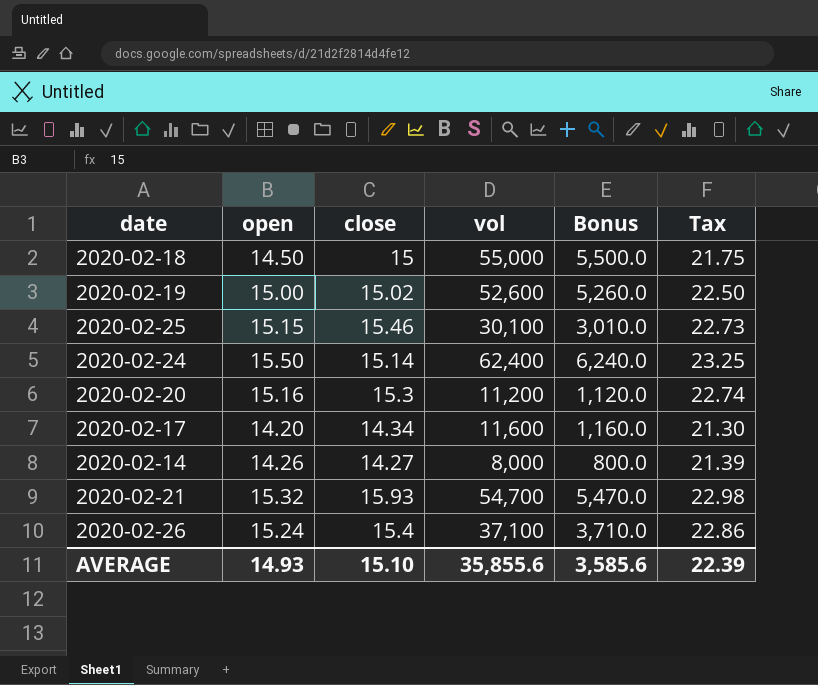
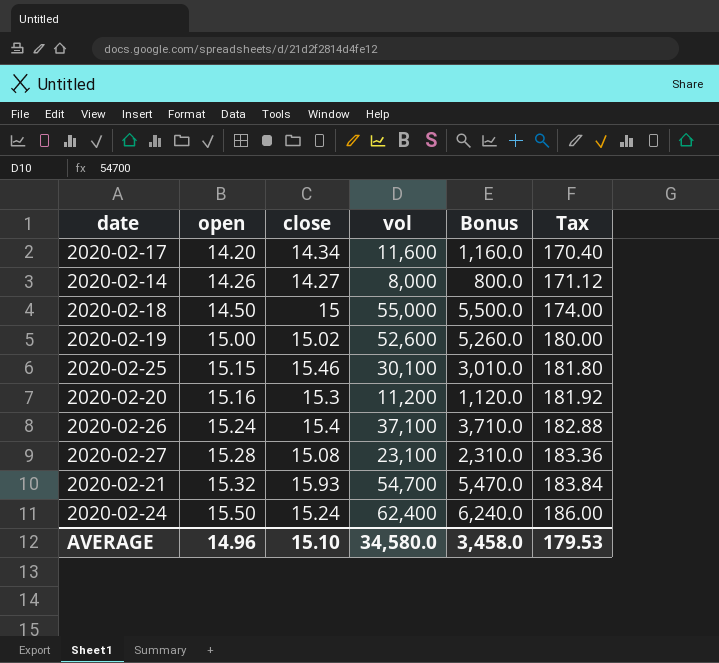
row order: none -> open ascending
column Tax | formula: [open] * 1.5 -> [open] * 12
row 2020-02-27: none -> 15.28 | 15.08 | 23,100 | 2,310.0 | 183.36
2020-02-24 | close: 15.14 -> 15.24
AVERAGE | open: 14.93 -> 14.96
AVERAGE | vol: 35,855.6 -> 34,580.0
AVERAGE | Bonus: 3,585.6 -> 3,458.0
AVERAGE | Tax: 22.39 -> 179.53

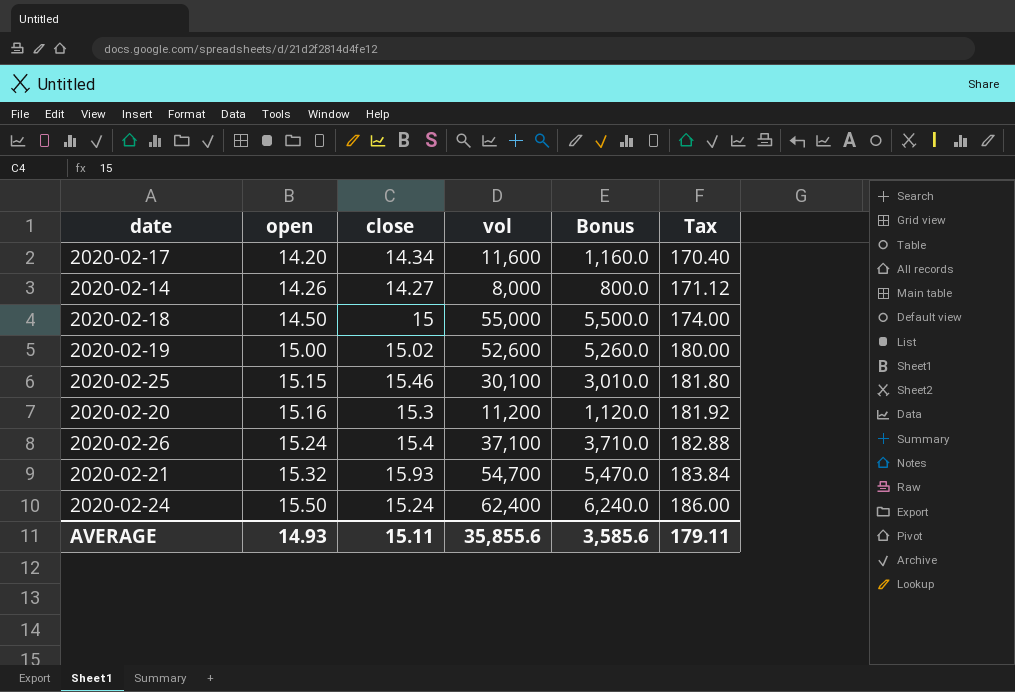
row 2020-02-27: 15.28 | 15.08 | 23,100 | 2,310.0 | 183.36 -> none
AVERAGE | open: 14.96 -> 14.93
AVERAGE | close: 15.10 -> 15.11
AVERAGE | vol: 34,580.0 -> 35,855.6
AVERAGE | Bonus: 3,458.0 -> 3,585.6
AVERAGE | Tax: 179.53 -> 179.11

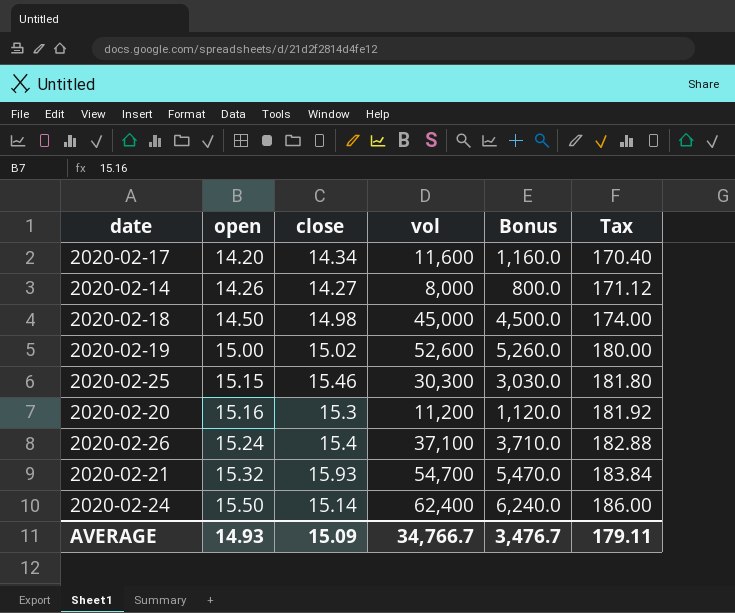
2020-02-18 | close: 15 -> 14.98
2020-02-18 | vol: 55,000 -> 45,000
2020-02-18 | Bonus: 5,500.0 -> 4,500.0
2020-02-25 | vol: 30,100 -> 30,300
2020-02-25 | Bonus: 3,010.0 -> 3,030.0
2020-02-24 | close: 15.24 -> 15.14
AVERAGE | close: 15.11 -> 15.09
AVERAGE | vol: 35,855.6 -> 34,766.7
AVERAGE | Bonus: 3,585.6 -> 3,476.7

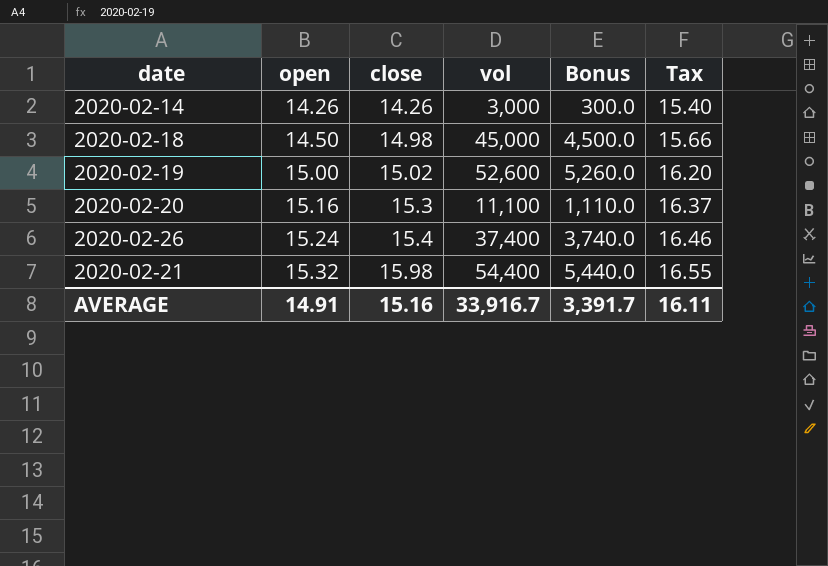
column Tax | formula: [open] * 12 -> [open] * 1.08
row 2020-02-17: 14.20 | 14.34 | 11,600 | 1,160.0 | 170.40 -> none
row 2020-02-25: 15.15 | 15.46 | 30,300 | 3,030.0 | 181.80 -> none
row 2020-02-24: 15.50 | 15.14 | 62,400 | 6,240.0 | 186.00 -> none
2020-02-14 | close: 14.27 -> 14.26
2020-02-14 | vol: 8,000 -> 3,000
2020-02-14 | Bonus: 800.0 -> 300.0
2020-02-20 | vol: 11,200 -> 11,100
2020-02-20 | Bonus: 1,120.0 -> 1,110.0
2020-02-26 | vol: 37,100 -> 37,400
2020-02-26 | Bonus: 3,710.0 -> 3,740.0
2020-02-21 | close: 15.93 -> 15.98
2020-02-21 | vol: 54,700 -> 54,400
2020-02-21 | Bonus: 5,470.0 -> 5,440.0
AVERAGE | open: 14.93 -> 14.91
AVERAGE | close: 15.09 -> 15.16
AVERAGE | vol: 34,766.7 -> 33,916.7
AVERAGE | Bonus: 3,476.7 -> 3,391.7
AVERAGE | Tax: 179.11 -> 16.11

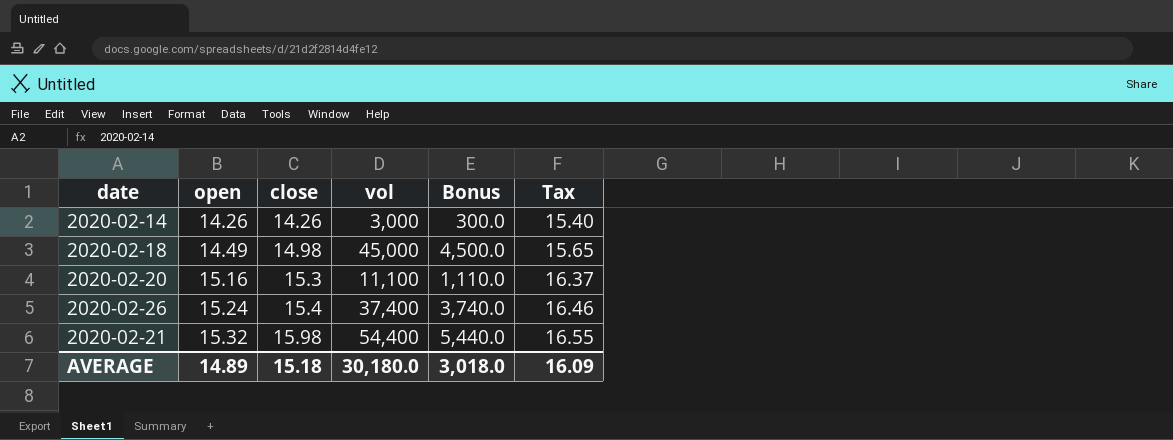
row 2020-02-19: 15.00 | 15.02 | 52,600 | 5,260.0 | 16.20 -> none
2020-02-18 | open: 14.50 -> 14.49
2020-02-18 | Tax: 15.66 -> 15.65
AVERAGE | open: 14.91 -> 14.89
AVERAGE | close: 15.16 -> 15.18
AVERAGE | vol: 33,916.7 -> 30,180.0
AVERAGE | Bonus: 3,391.7 -> 3,018.0
AVERAGE | Tax: 16.11 -> 16.09

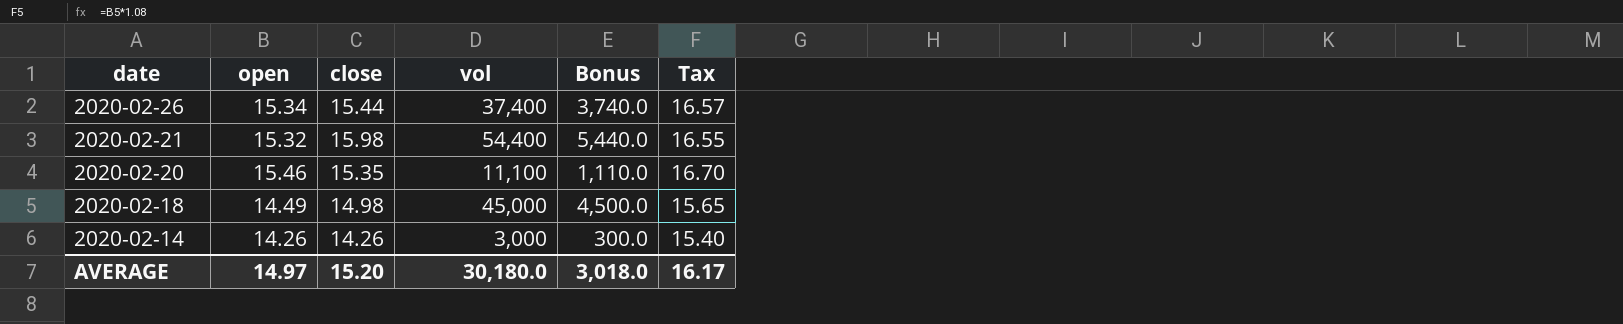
row order: open ascending -> date descending
2020-02-26 | open: 15.24 -> 15.34
2020-02-26 | close: 15.4 -> 15.44
2020-02-26 | Tax: 16.46 -> 16.57
2020-02-20 | open: 15.16 -> 15.46
2020-02-20 | close: 15.3 -> 15.35
2020-02-20 | Tax: 16.37 -> 16.70
AVERAGE | open: 14.89 -> 14.97
AVERAGE | close: 15.18 -> 15.20
AVERAGE | Tax: 16.09 -> 16.17

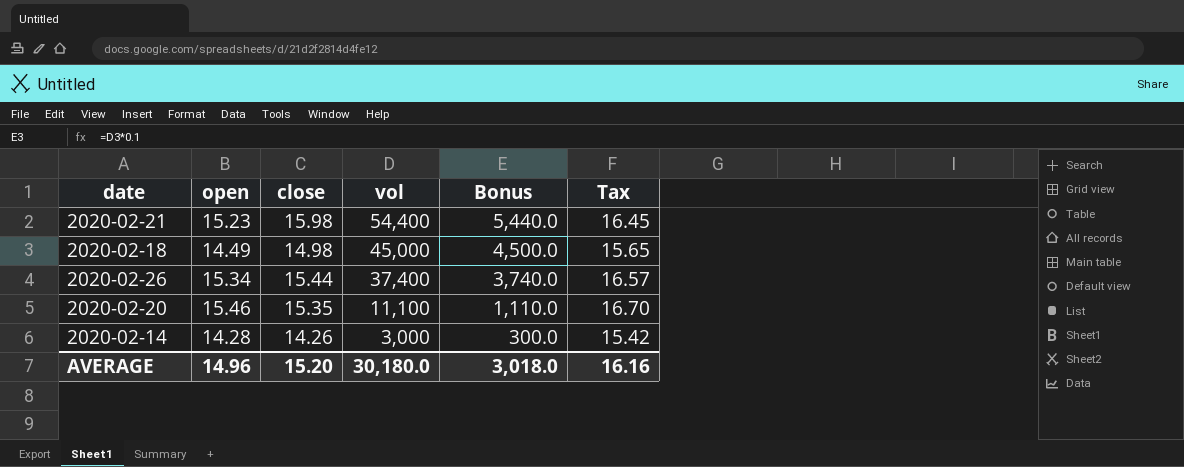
row order: date descending -> vol descending
2020-02-21 | open: 15.32 -> 15.23
2020-02-21 | Tax: 16.55 -> 16.45
2020-02-14 | open: 14.26 -> 14.28
2020-02-14 | Tax: 15.40 -> 15.42
AVERAGE | open: 14.97 -> 14.96
AVERAGE | Tax: 16.17 -> 16.16

